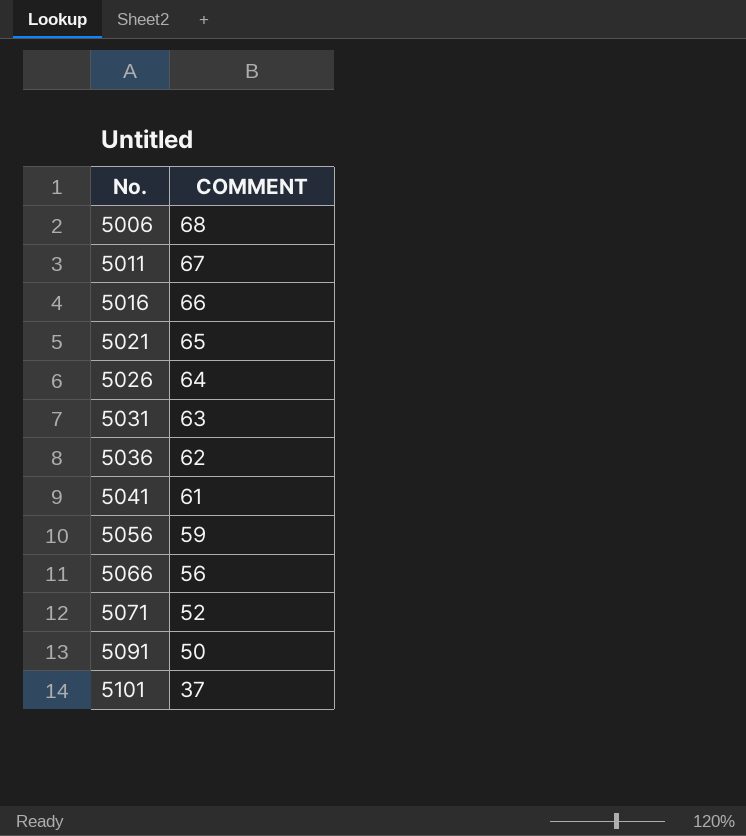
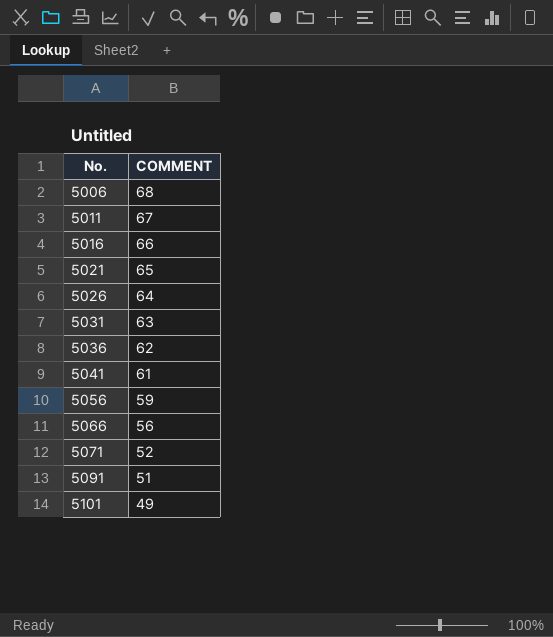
5091 | COMMENT: 50 -> 51
5101 | COMMENT: 37 -> 49

